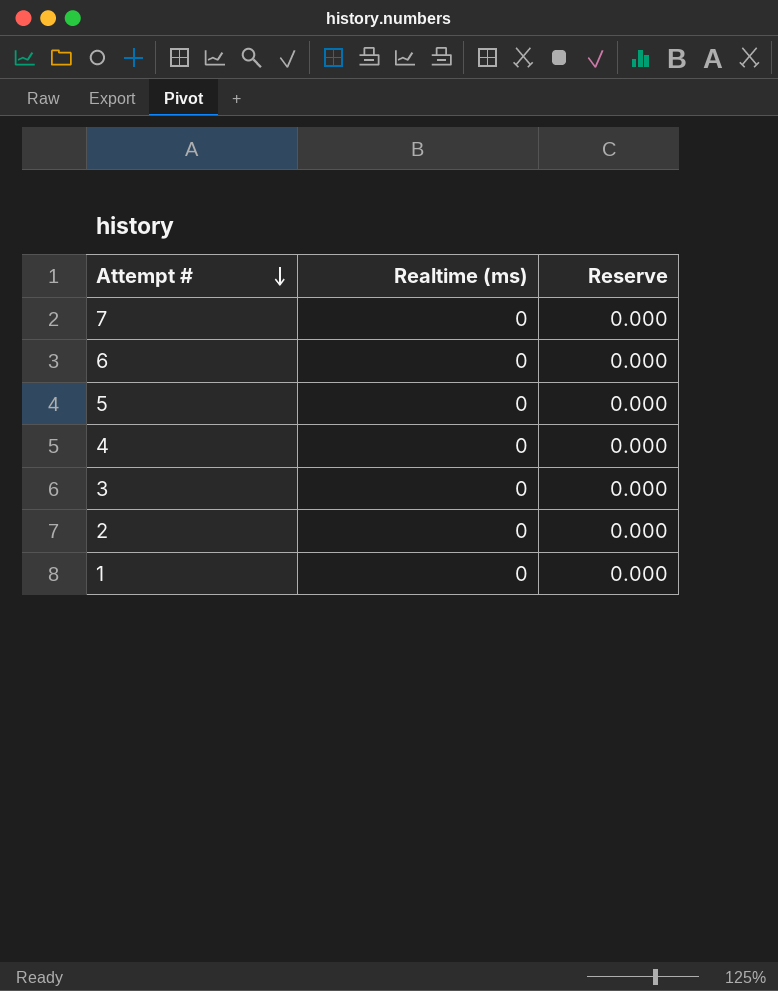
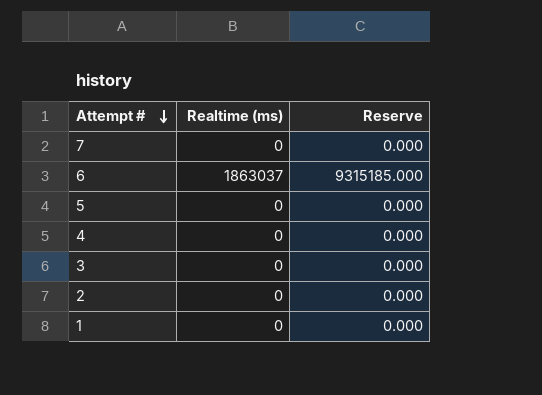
6 | Realtime (ms): 0 -> 1863037
6 | Reserve: 0.000 -> 9315185.000

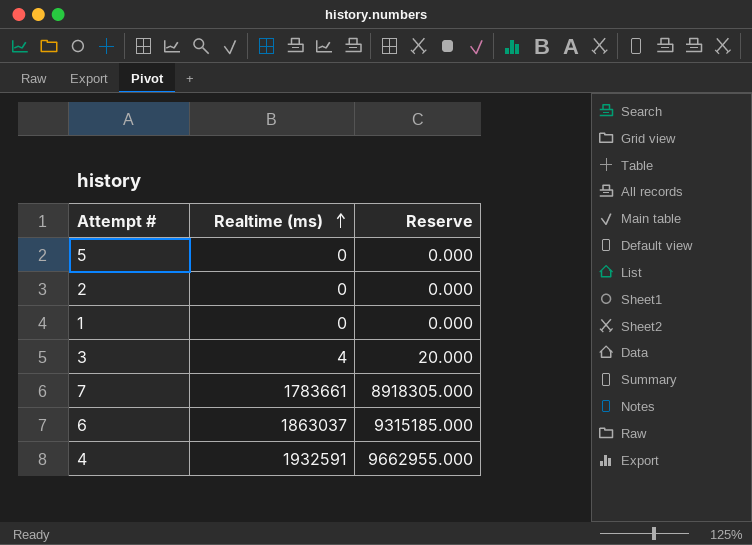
row order: Attempt # descending -> Realtime (ms) ascending
3 | Realtime (ms): 0 -> 4
3 | Reserve: 0.000 -> 20.000
7 | Realtime (ms): 0 -> 1783661
7 | Reserve: 0.000 -> 8918305.000
4 | Realtime (ms): 0 -> 1932591
4 | Reserve: 0.000 -> 9662955.000

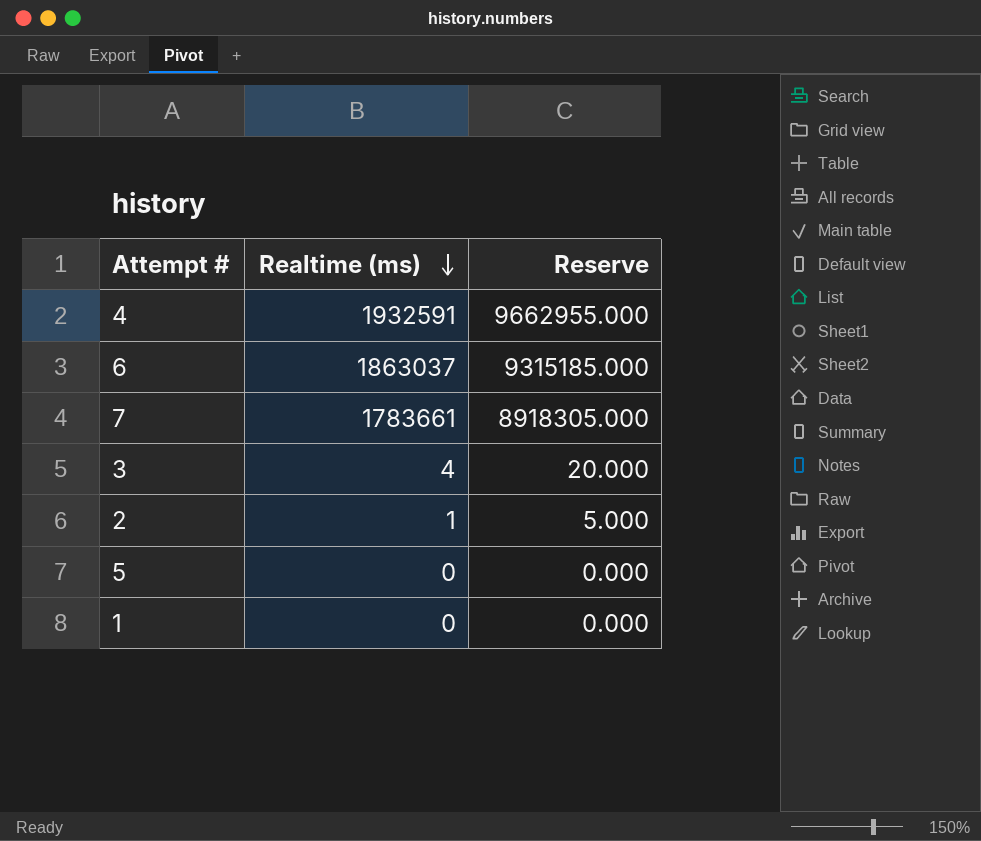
row order: Realtime (ms) ascending -> Realtime (ms) descending
2 | Realtime (ms): 0 -> 1
2 | Reserve: 0.000 -> 5.000

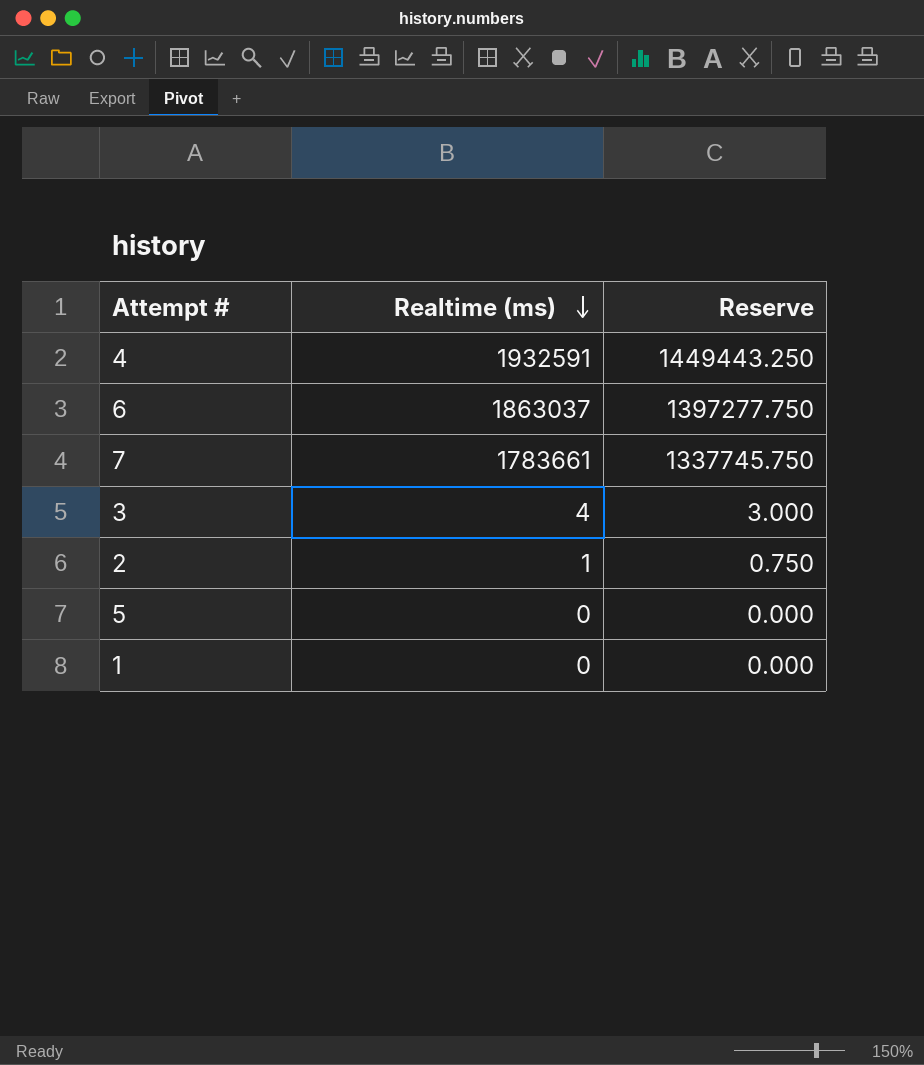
column Reserve | formula: [Realtime (ms)] * 5 -> [Realtime (ms)] * 0.75

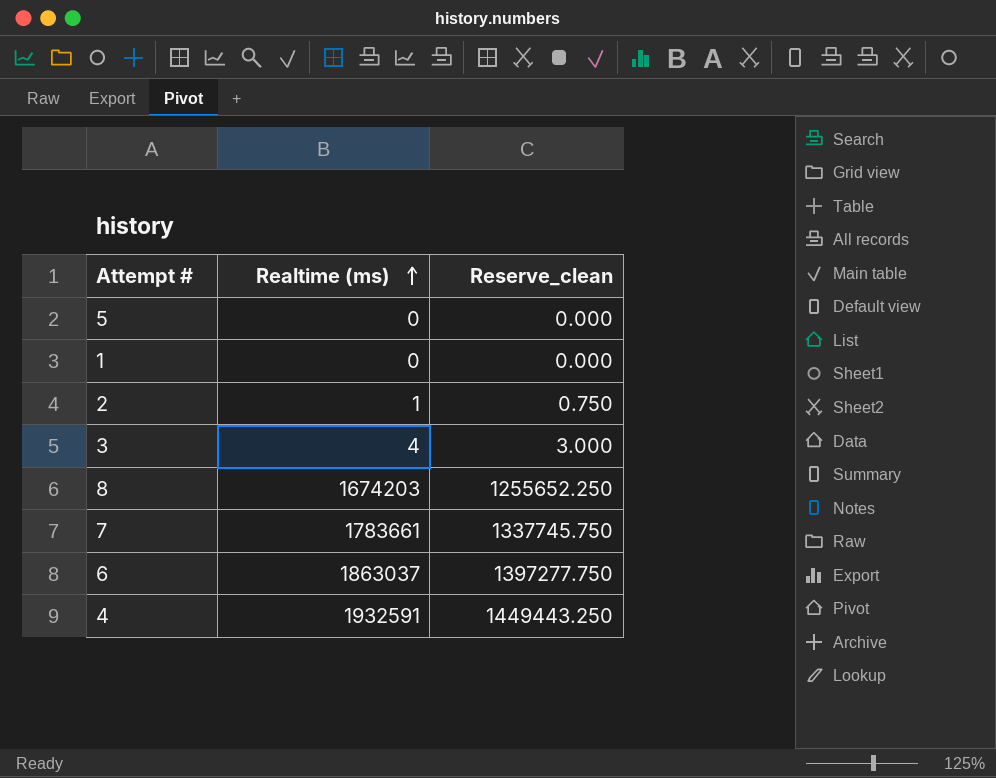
row order: Realtime (ms) descending -> Realtime (ms) ascending
column name: Reserve -> Reserve_clean
row 8: none -> 1674203 | 1255652.250

